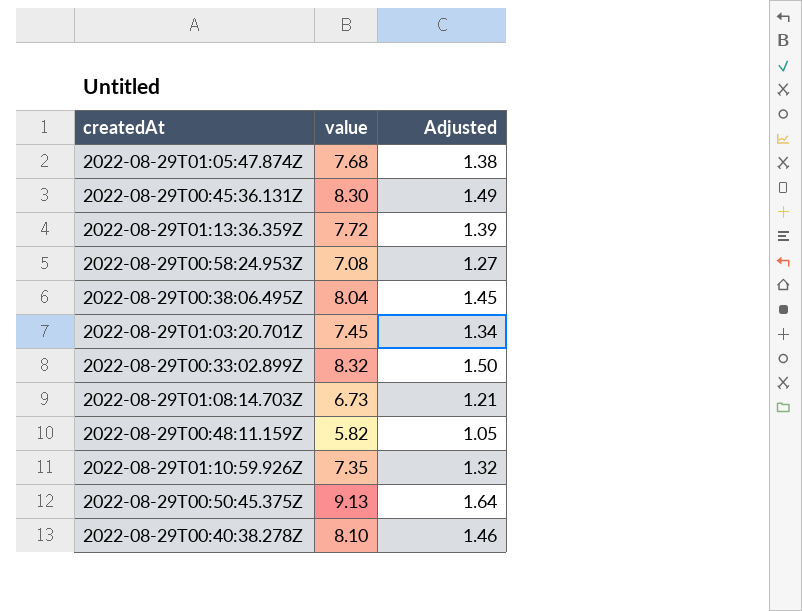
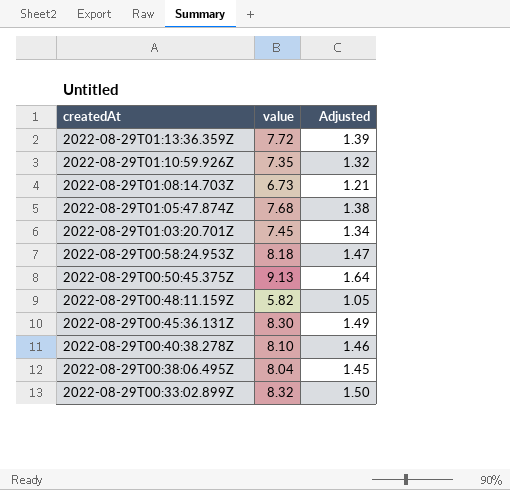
row order: none -> createdAt descending
2022-08-29T00:58:24.953Z | value: 7.08 -> 8.18
2022-08-29T00:58:24.953Z | Adjusted: 1.27 -> 1.47

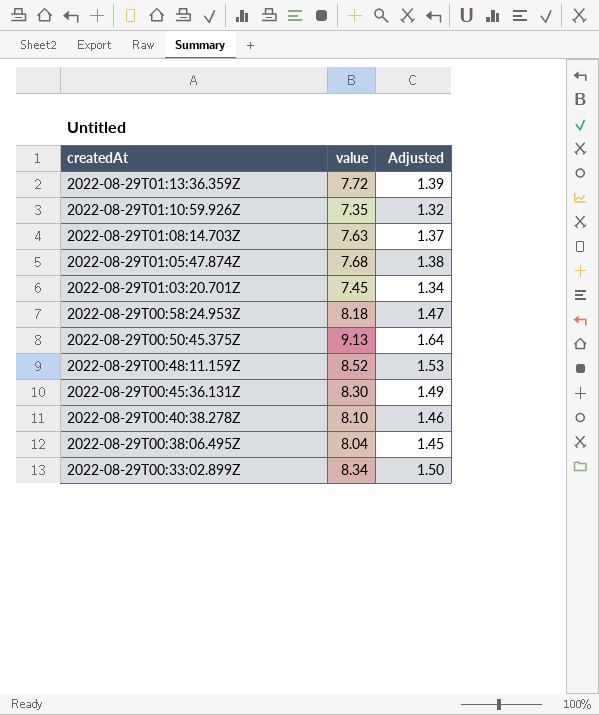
2022-08-29T01:08:14.703Z | value: 6.73 -> 7.63
2022-08-29T01:08:14.703Z | Adjusted: 1.21 -> 1.37
2022-08-29T00:48:11.159Z | value: 5.82 -> 8.52
2022-08-29T00:48:11.159Z | Adjusted: 1.05 -> 1.53
2022-08-29T00:33:02.899Z | value: 8.32 -> 8.34

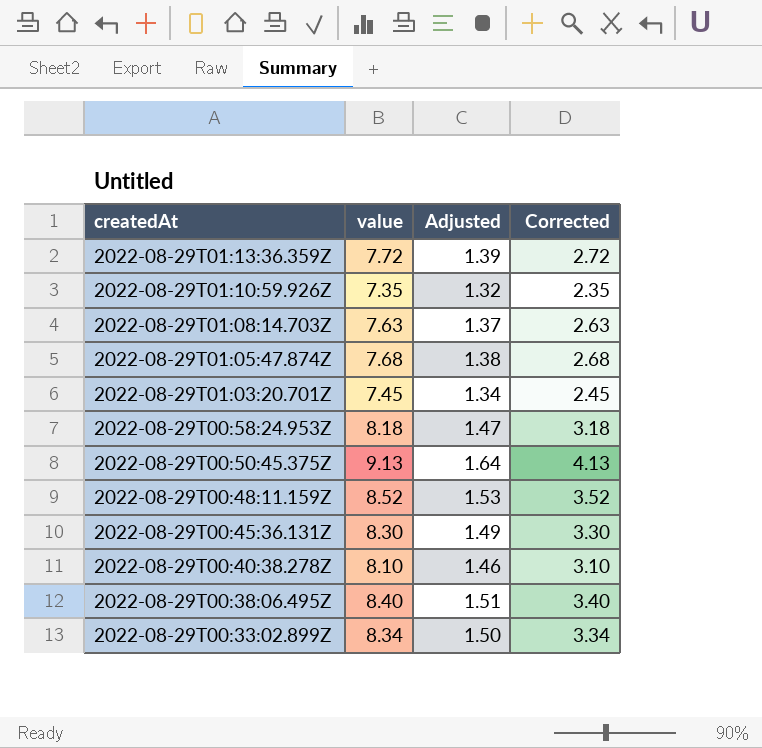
column Corrected | formula: none -> [value] - 5
2022-08-29T00:38:06.495Z | value: 8.04 -> 8.40
2022-08-29T00:38:06.495Z | Adjusted: 1.45 -> 1.51

